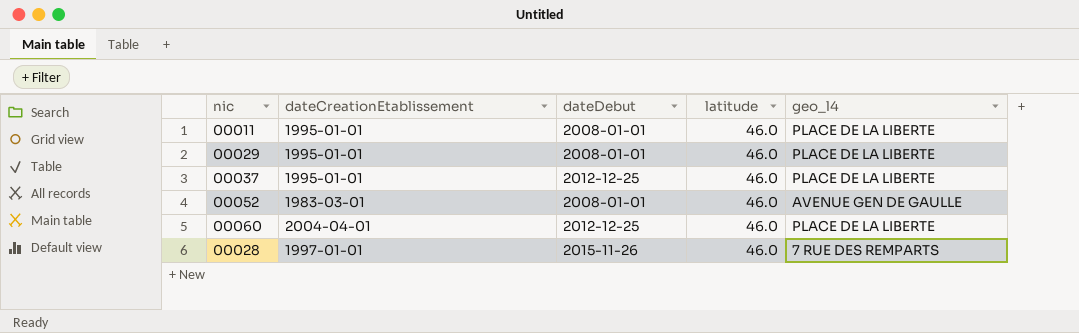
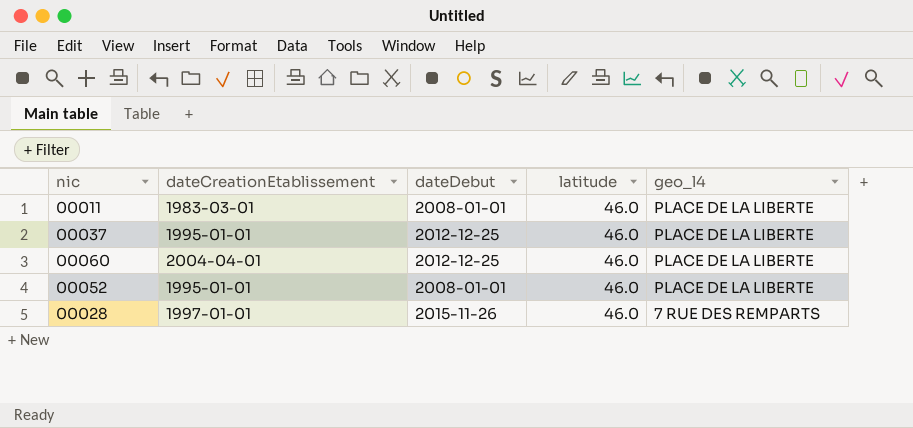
row order: none -> geo_l4 descending
row 00029: 1995-01-01 | 2008-01-01 | 46.0 | PLACE DE LA LIBERTE -> none
00011 | dateCreationEtablissement: 1995-01-01 -> 1983-03-01
00052 | dateCreationEtablissement: 1983-03-01 -> 1995-01-01
00052 | geo_l4: AVENUE GEN DE GAULLE -> PLACE DE LA LIBERTE

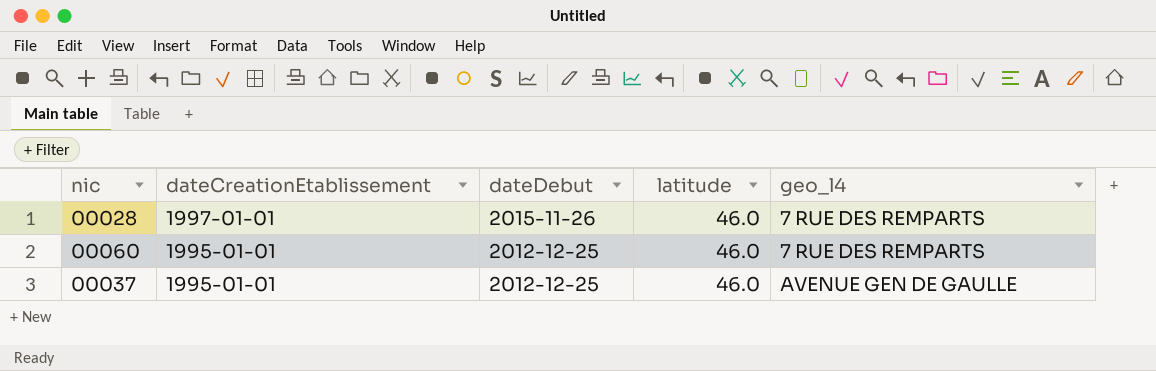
row order: geo_l4 descending -> dateCreationEtablissement descending
row 00011: 1983-03-01 | 2008-01-01 | 46.0 | PLACE DE LA LIBERTE -> none
row 00052: 1995-01-01 | 2008-01-01 | 46.0 | PLACE DE LA LIBERTE -> none
00060 | dateCreationEtablissement: 2004-04-01 -> 1995-01-01
00060 | geo_l4: PLACE DE LA LIBERTE -> 7 RUE DES REMPARTS
00037 | geo_l4: PLACE DE LA LIBERTE -> AVENUE GEN DE GAULLE

